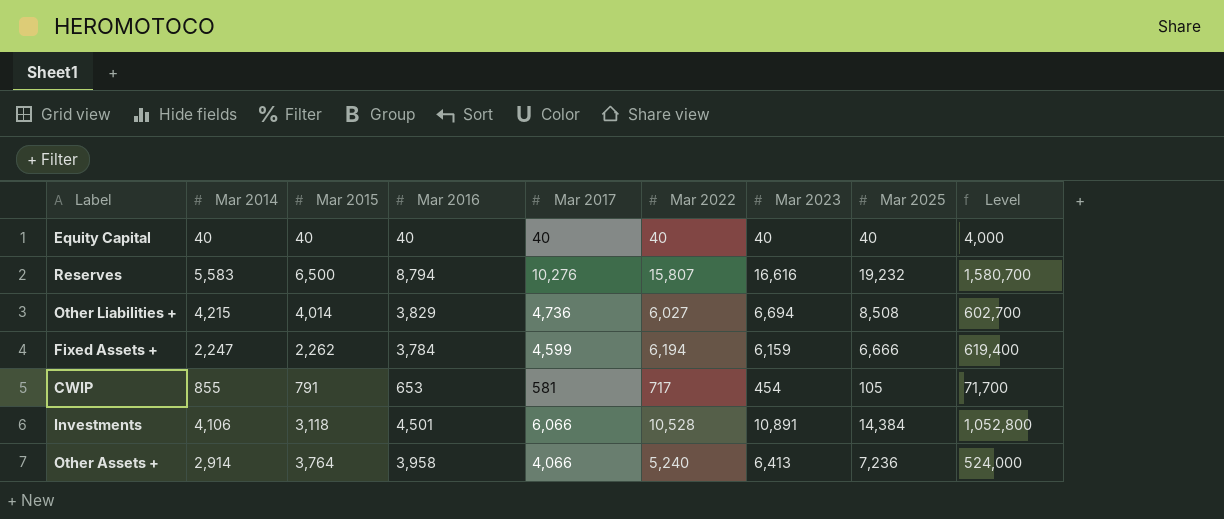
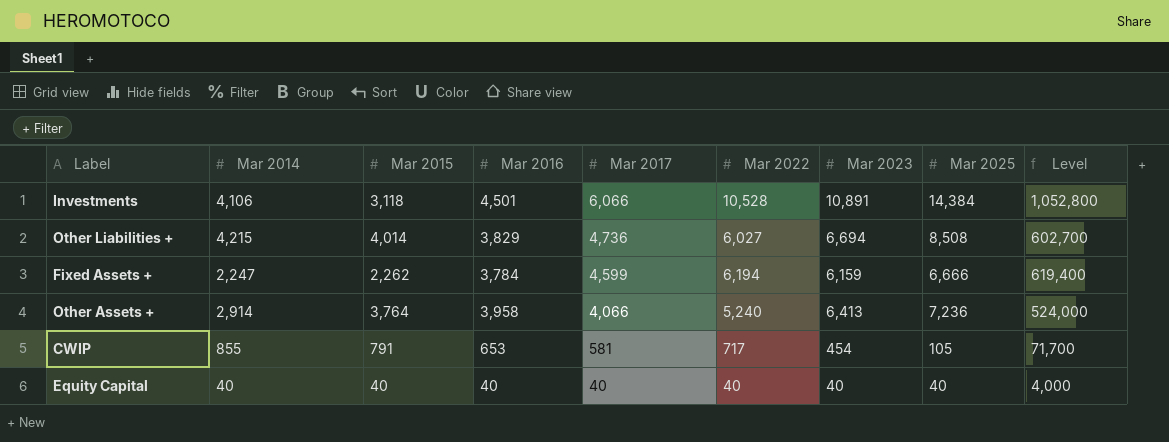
row order: none -> Mar 2017 descending
row Reserves: 5,583 | 6,500 | 8,794 | 10,276 | 15,807 | 16,616 | 19,232 | 1,580,700 -> none

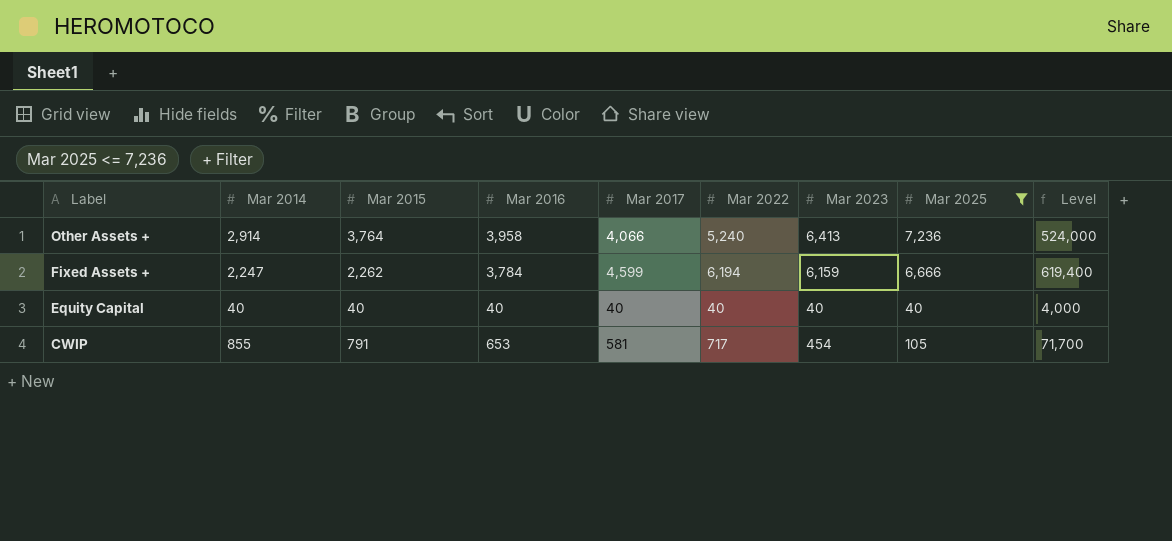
filter: none -> Mar 2025 <= 7,236
row order: Mar 2017 descending -> Label descending

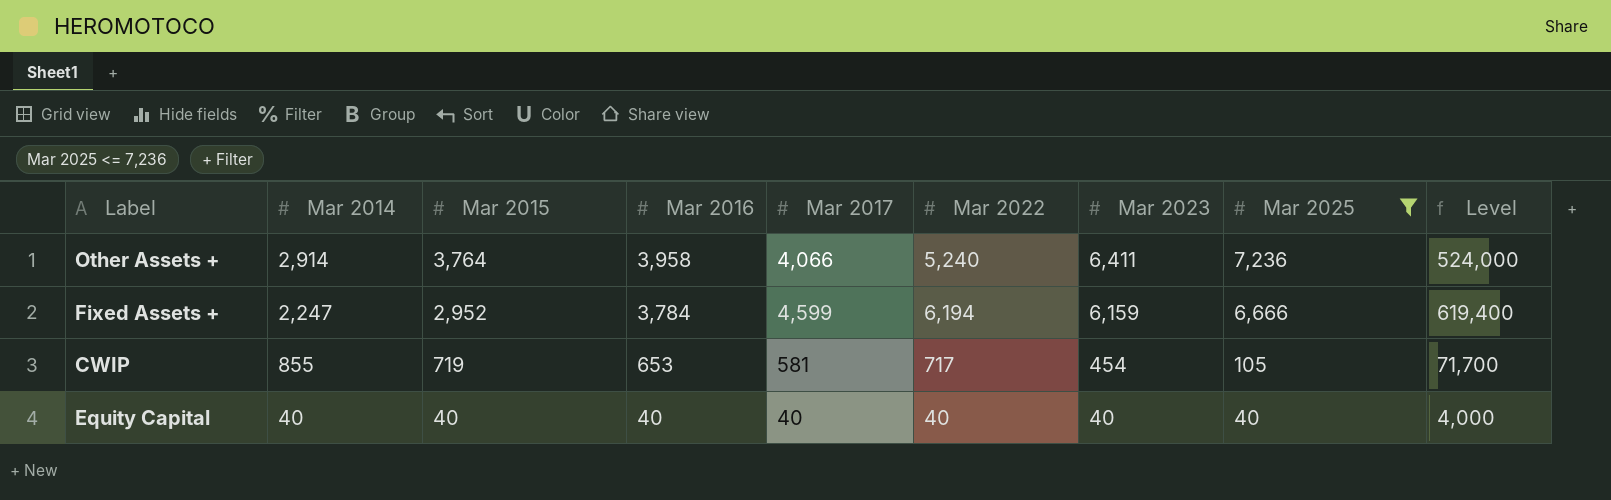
row order: Label descending -> Mar 2014 descending
Other Assets + | Mar 2023: 6,413 -> 6,411
Fixed Assets + | Mar 2015: 2,262 -> 2,952
CWIP | Mar 2015: 791 -> 719

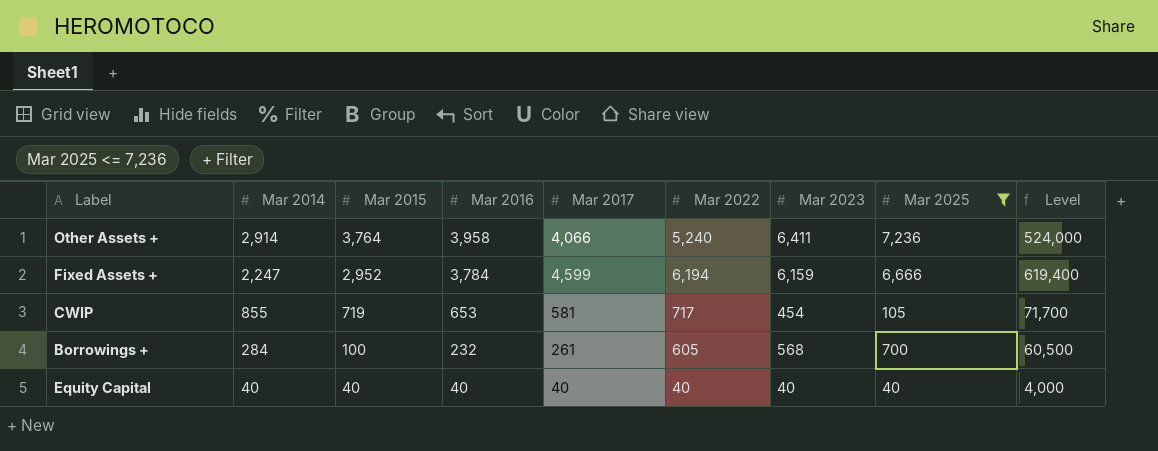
row Borrowings +: none -> 284 | 100 | 232 | 261 | 605 | 568 | 700 | 60,500

